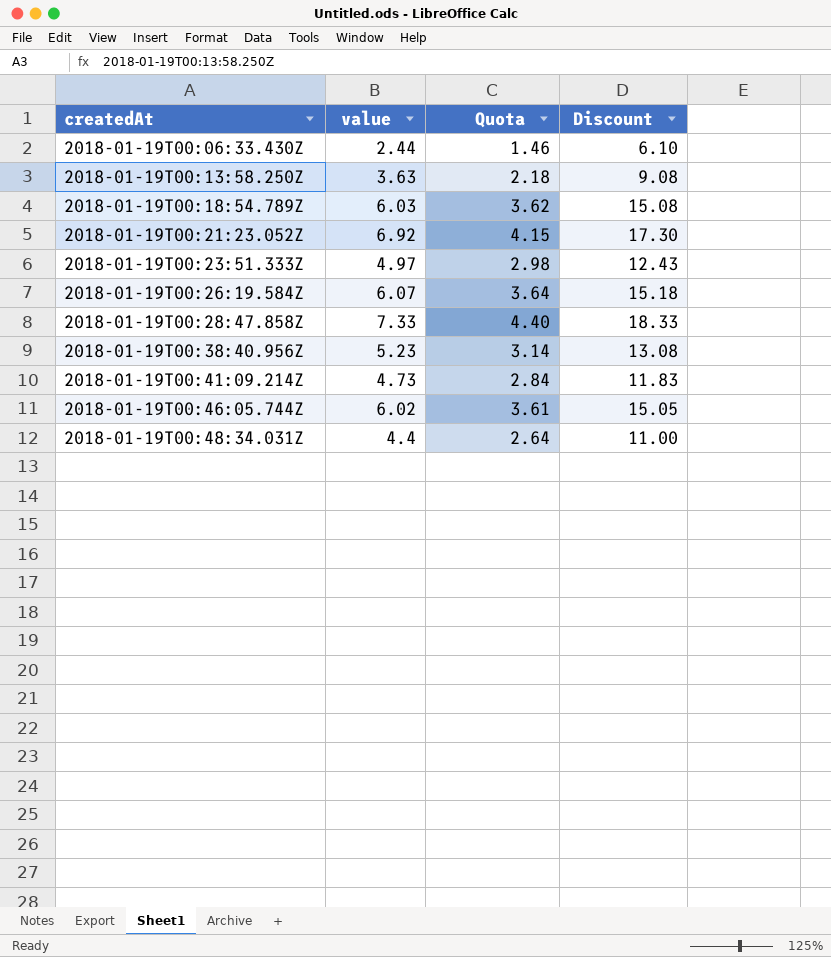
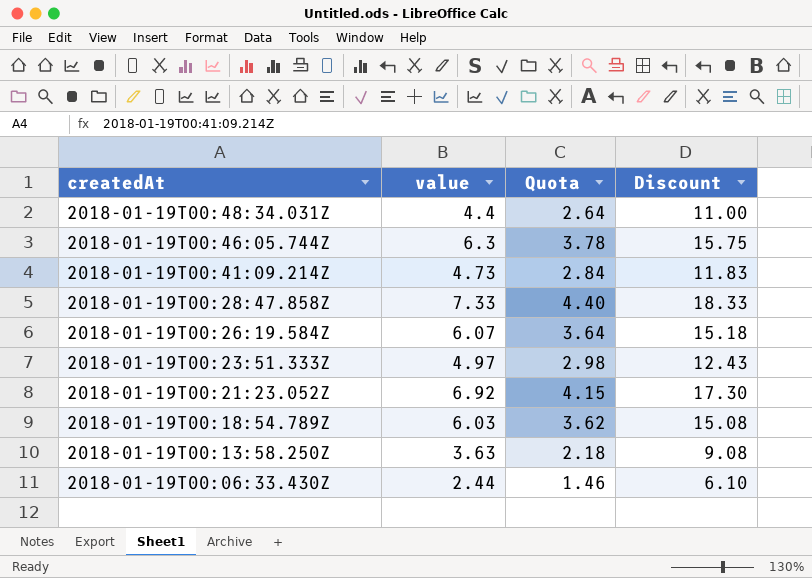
row order: createdAt ascending -> createdAt descending
row 2018-01-19T00:38:40.956Z: 5.23 | 3.14 | 13.08 -> none
2018-01-19T00:46:05.744Z | value: 6.02 -> 6.3
2018-01-19T00:46:05.744Z | Quota: 3.61 -> 3.78
2018-01-19T00:46:05.744Z | Discount: 15.05 -> 15.75

